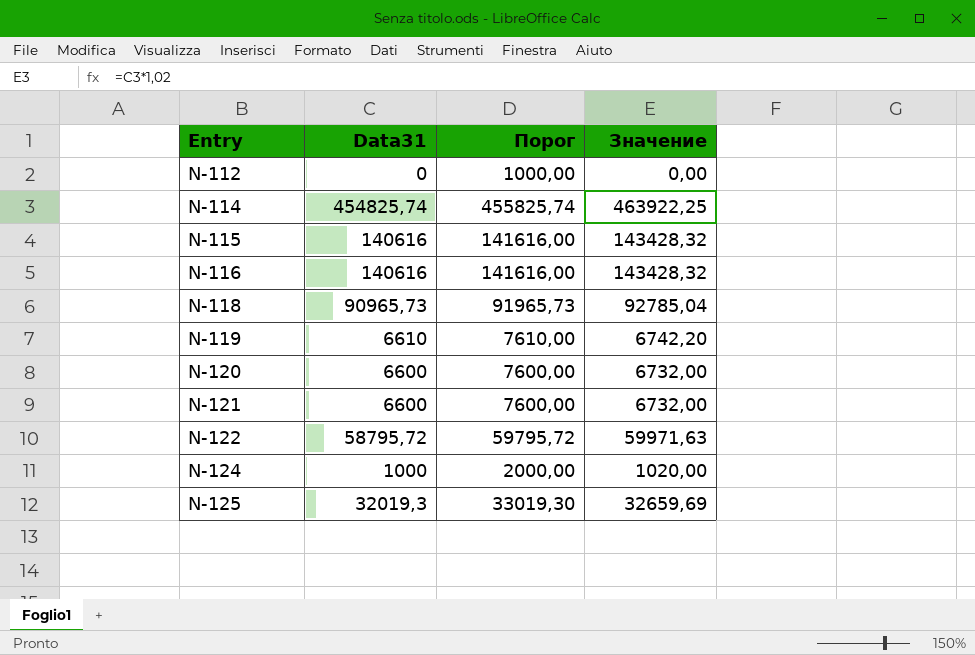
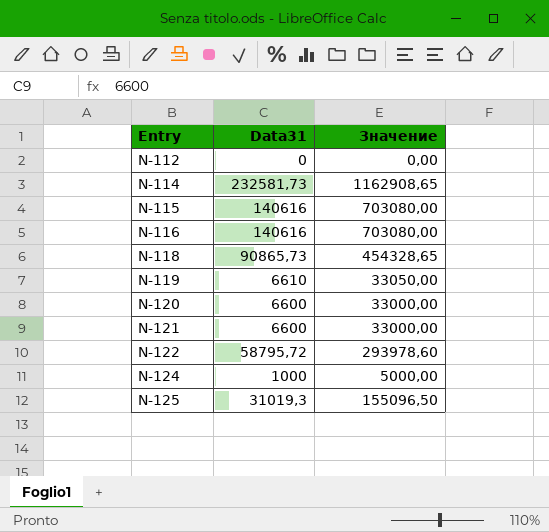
column Порог | formula: [Data31] + 1000 -> none
column Значение | formula: [Data31] * 1,02 -> [Data31] * 5
N-114 | Data31: 454825,74 -> 232581,73
N-118 | Data31: 90965,73 -> 90865,73
N-125 | Data31: 32019,3 -> 31019,3

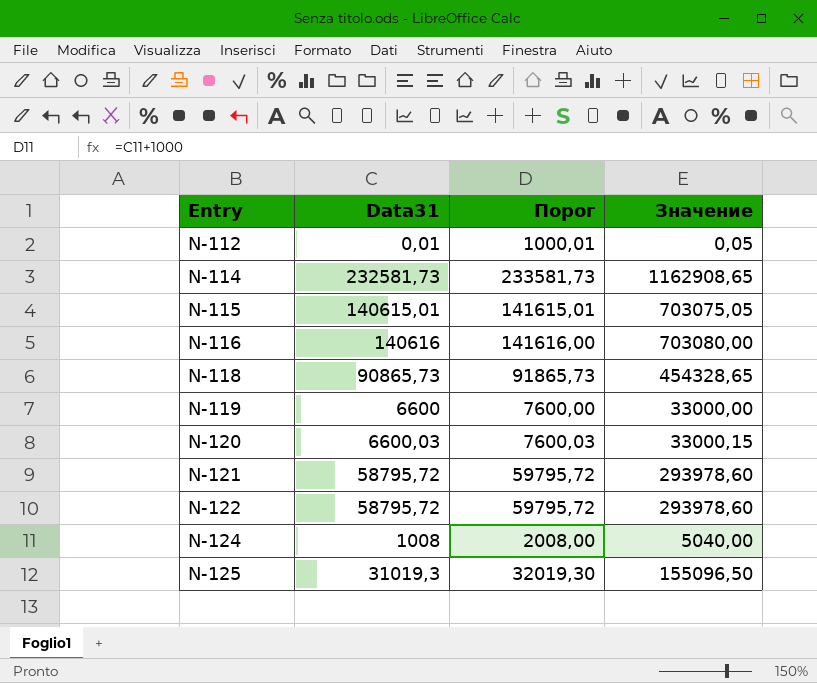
column Порог | formula: none -> [Data31] + 1000
N-112 | Data31: 0 -> 0,01
N-112 | Значение: 0,00 -> 0,05
N-115 | Data31: 140616 -> 140615,01
N-115 | Значение: 703080,00 -> 703075,05
N-119 | Data31: 6610 -> 6600
N-119 | Значение: 33050,00 -> 33000,00
N-120 | Data31: 6600 -> 6600,03
N-120 | Значение: 33000,00 -> 33000,15
N-121 | Data31: 6600 -> 58795,72
N-121 | Значение: 33000,00 -> 293978,60
N-124 | Data31: 1000 -> 1008
N-124 | Значение: 5000,00 -> 5040,00

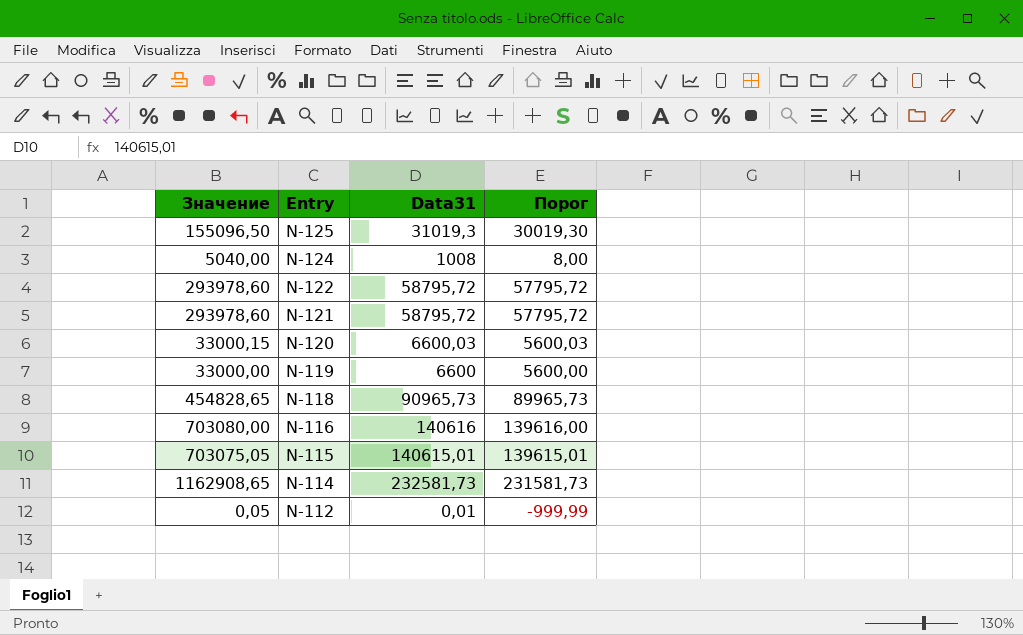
row order: Entry ascending -> Entry descending
column Значение | position: 4 -> 1
column Порог | formula: [Data31] + 1000 -> [Data31] - 1000
N-118 | Значение: 454328,65 -> 454828,65
N-118 | Data31: 90865,73 -> 90965,73

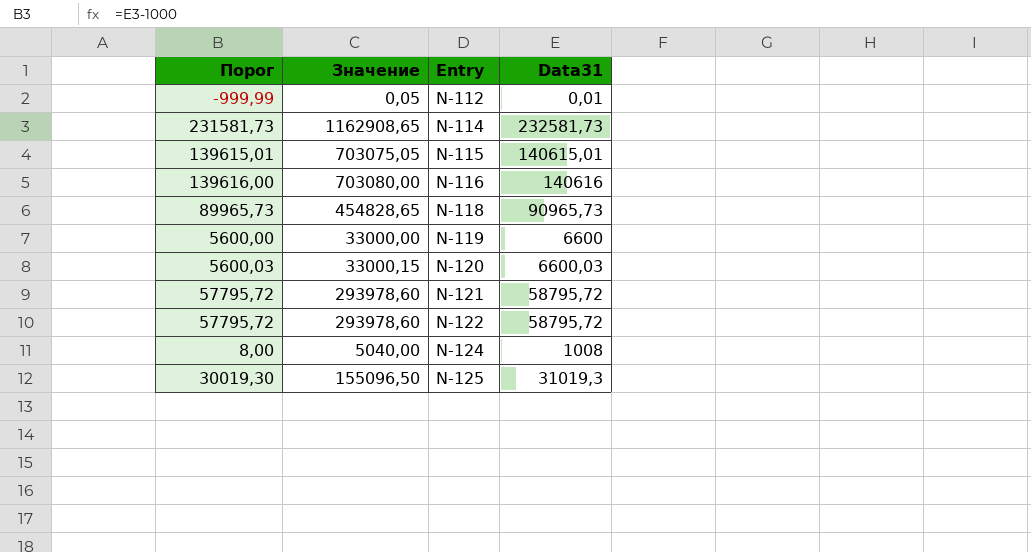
row order: Entry descending -> Entry ascending
column Порог | position: 4 -> 1

